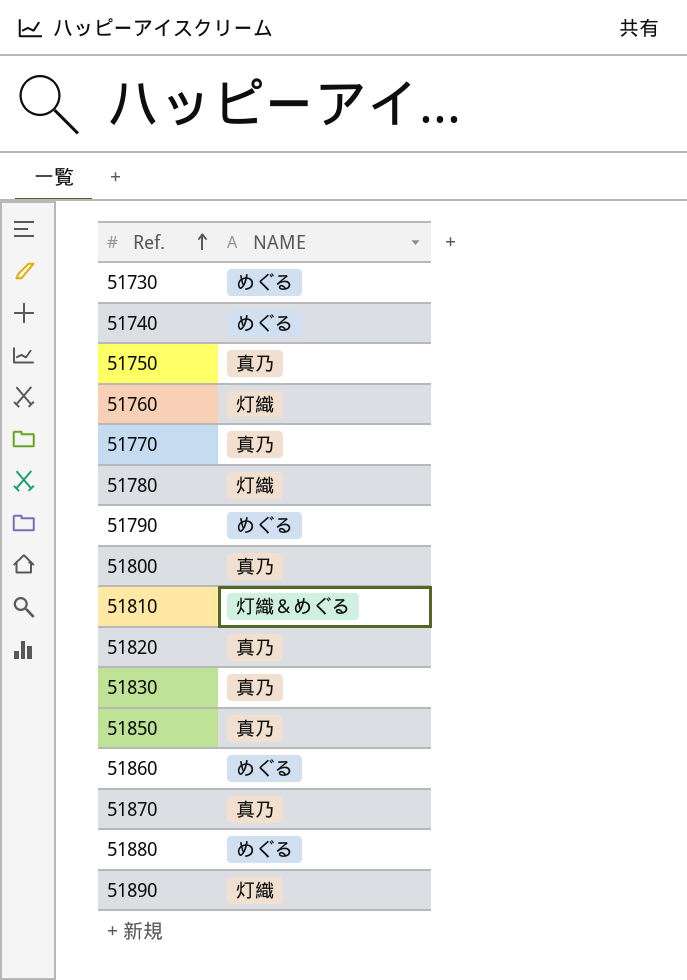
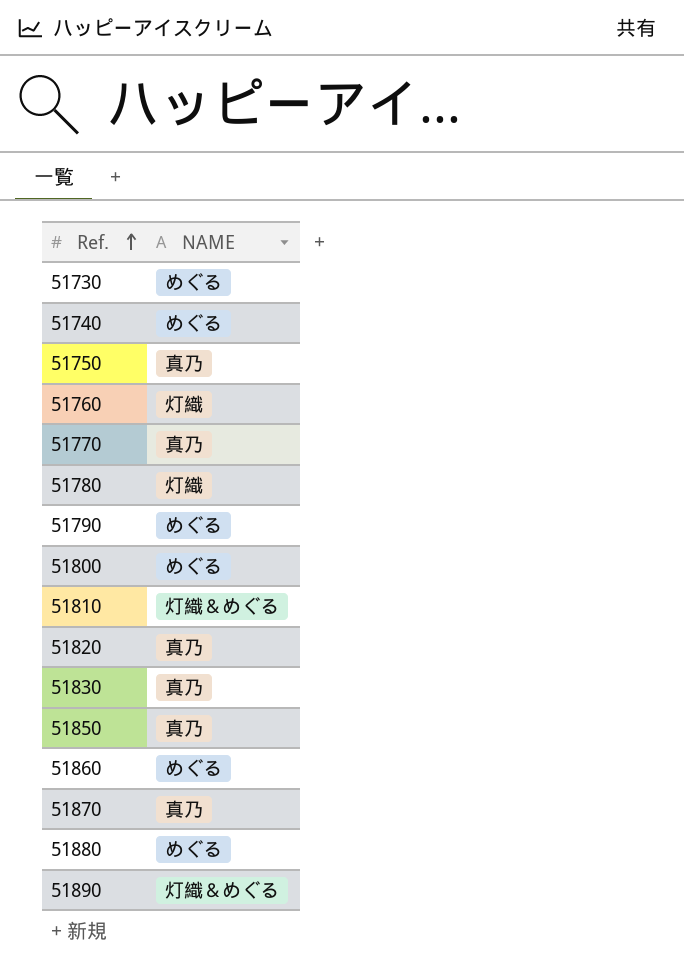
51800 | NAME: 真乃 -> めぐる
51890 | NAME: 灯織 -> 灯織＆めぐる

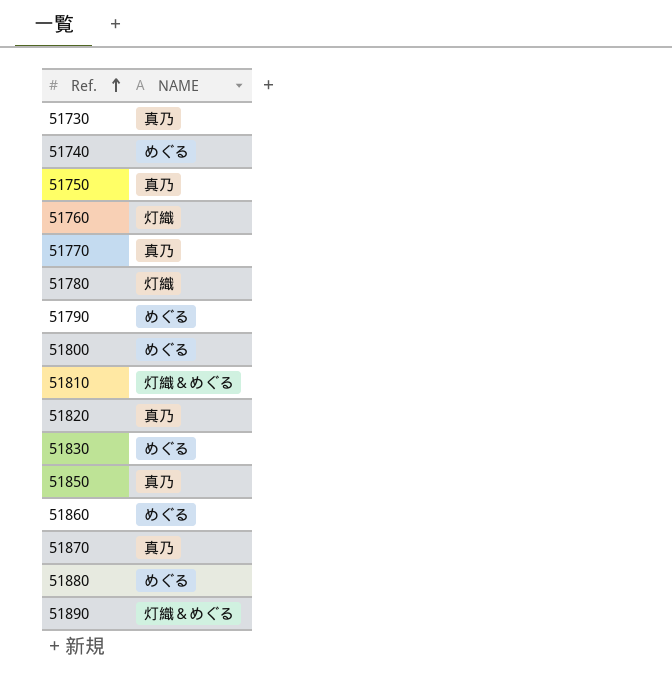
51730 | NAME: めぐる -> 真乃
51830 | NAME: 真乃 -> めぐる

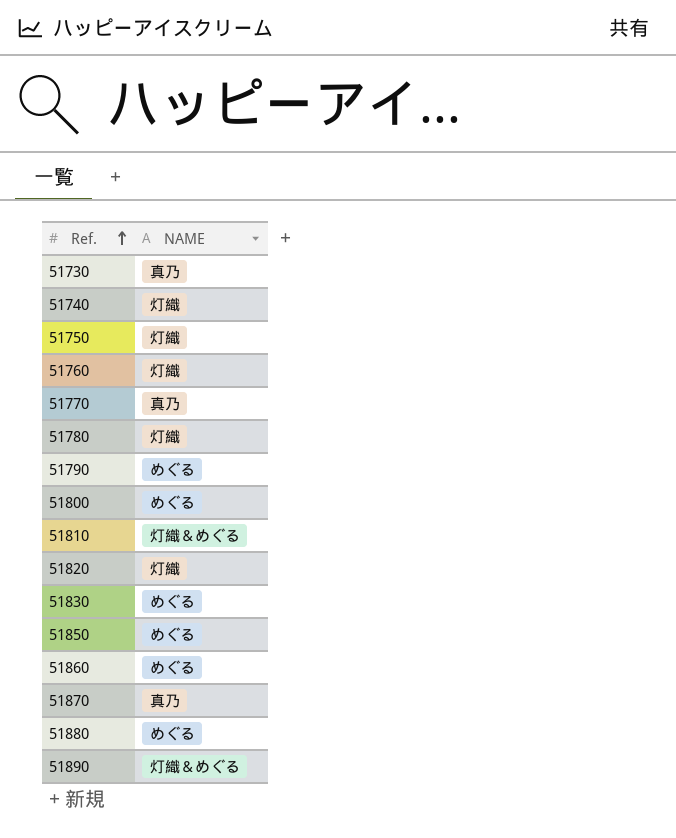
51740 | NAME: めぐる -> 灯織
51750 | NAME: 真乃 -> 灯織
51820 | NAME: 真乃 -> 灯織
51850 | NAME: 真乃 -> めぐる

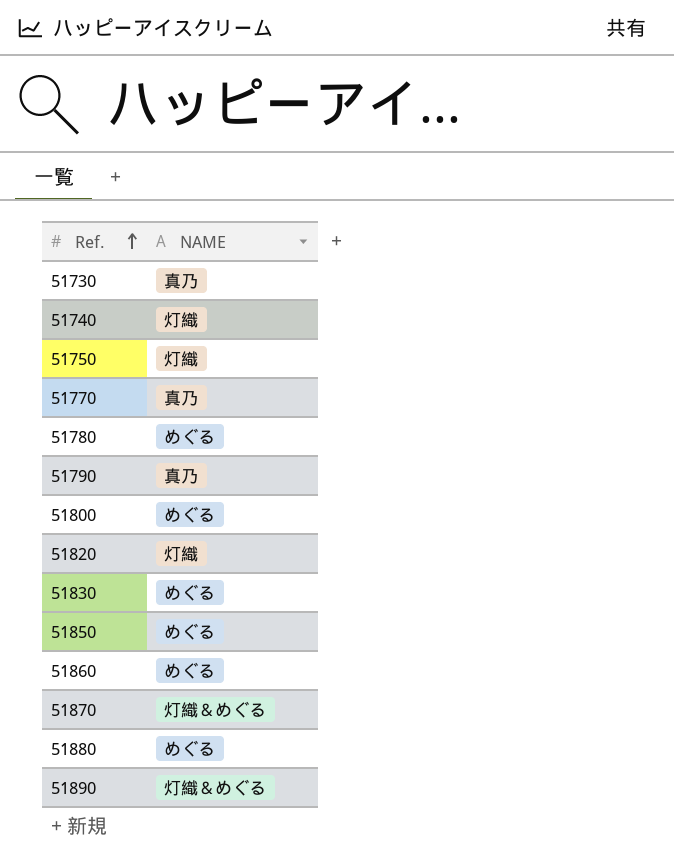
row 51760: 灯織 -> none
row 51810: 灯織＆めぐる -> none
51780 | NAME: 灯織 -> めぐる
51790 | NAME: めぐる -> 真乃
51870 | NAME: 真乃 -> 灯織＆めぐる

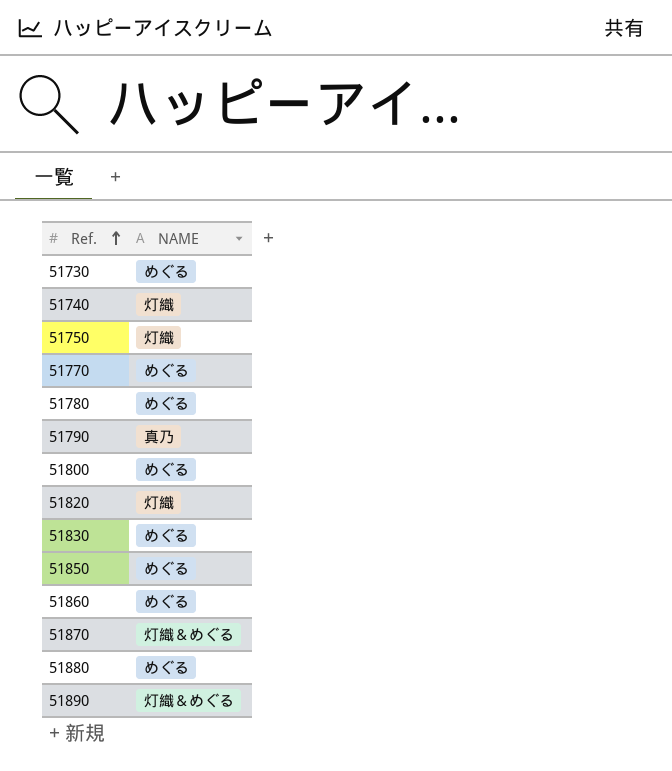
51730 | NAME: 真乃 -> めぐる
51770 | NAME: 真乃 -> めぐる

